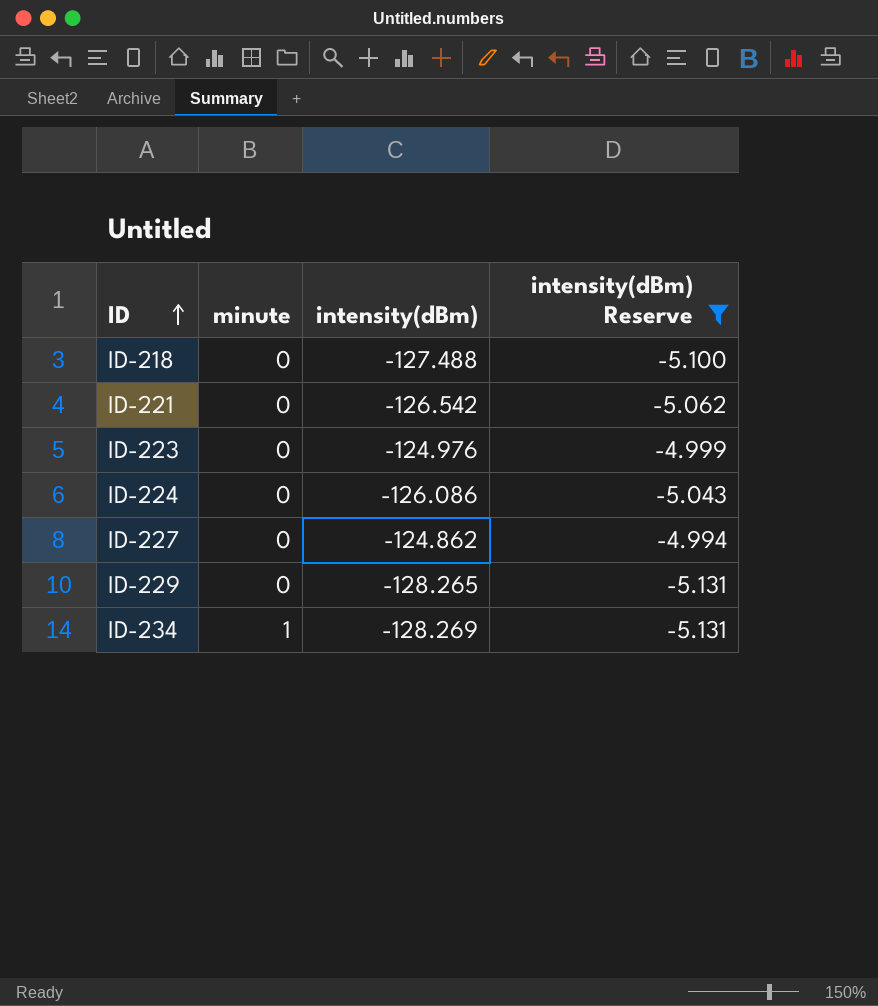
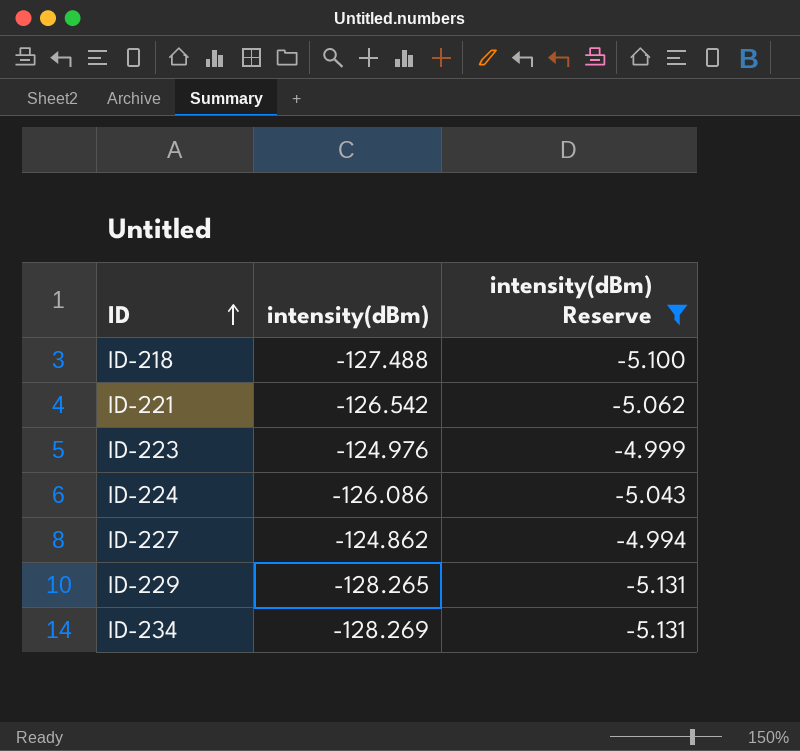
column minute | position: 2 -> none

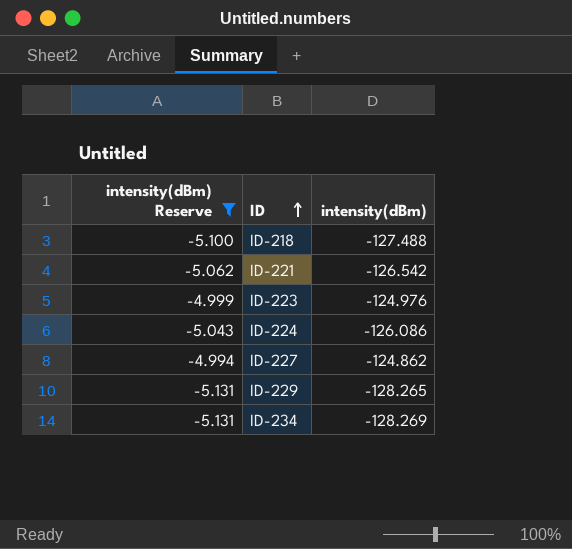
column intensity(dBm) Reserve | position: 3 -> 1

